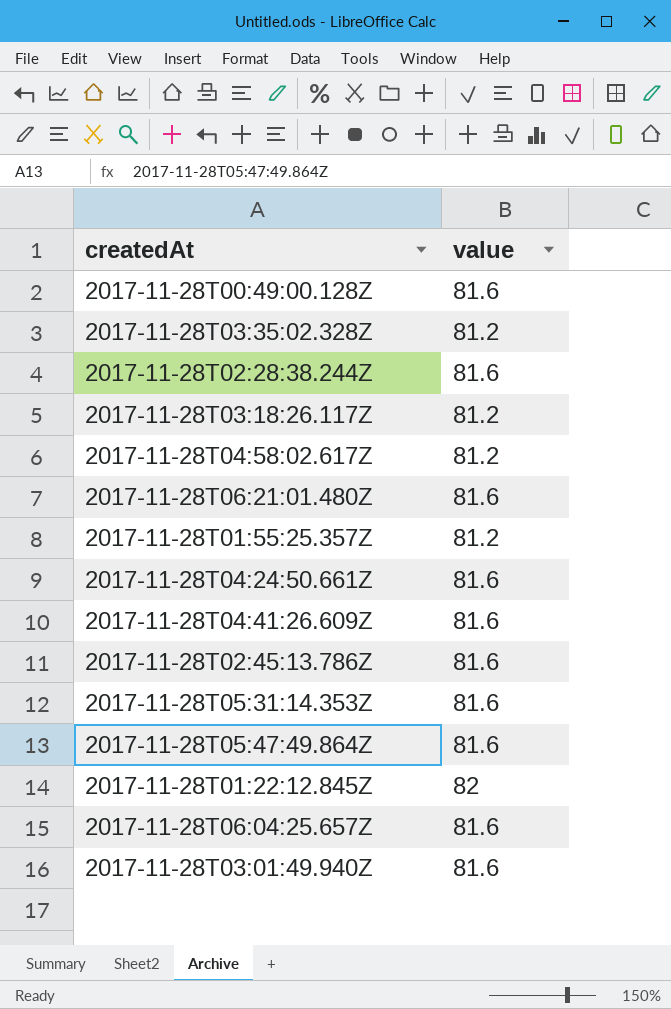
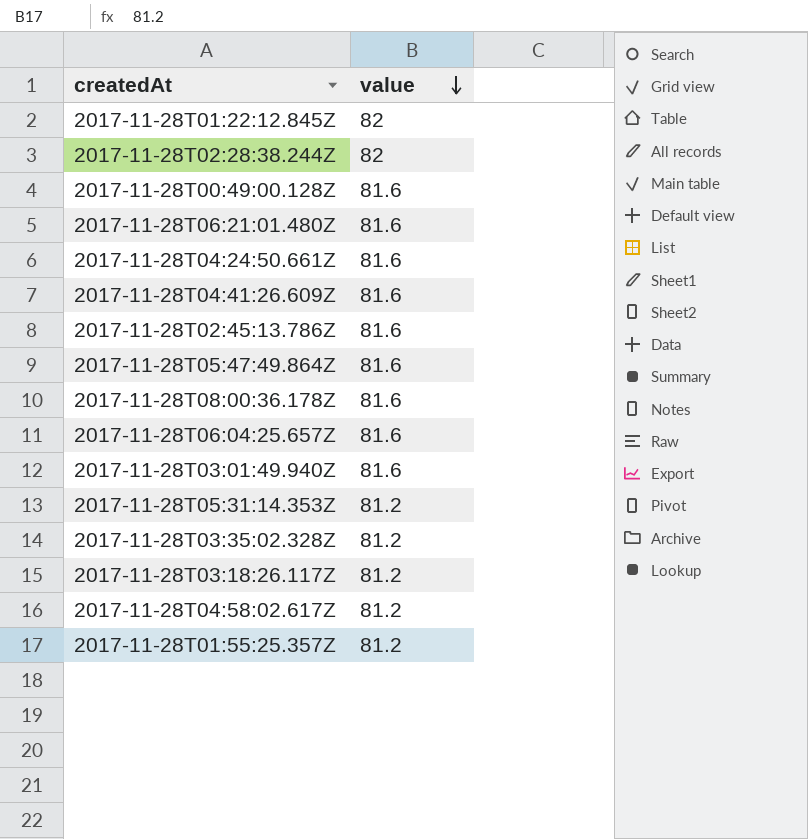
row order: none -> value descending
2017-11-28T02:28:38.244Z | value: 81.6 -> 82
row 2017-11-28T08:00:36.178Z: none -> 81.6
2017-11-28T05:31:14.353Z | value: 81.6 -> 81.2

